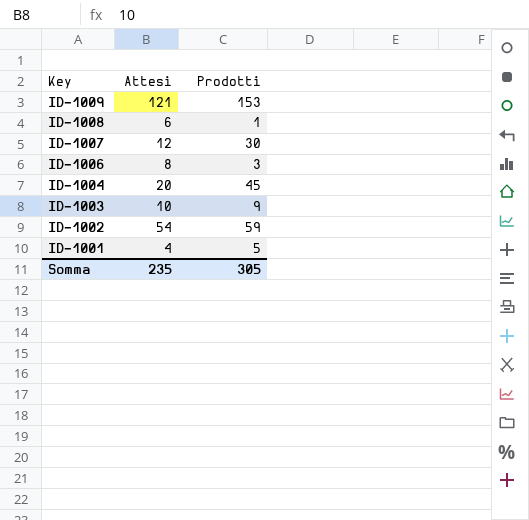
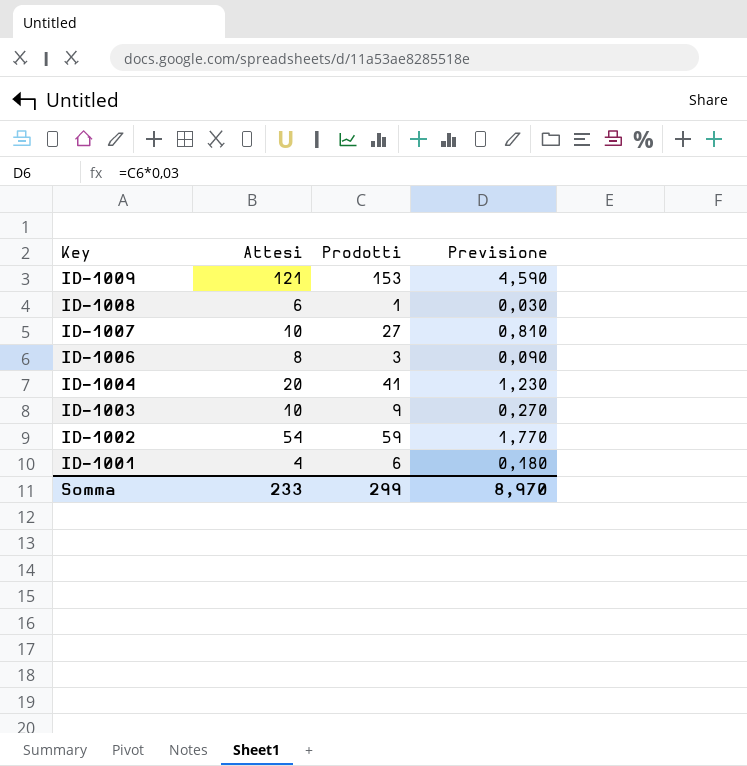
column Previsione | formula: none -> [Prodotti] * 0,03
ID-1007 | Attesi: 12 -> 10
ID-1007 | Prodotti: 30 -> 27
ID-1004 | Prodotti: 45 -> 41
ID-1001 | Prodotti: 5 -> 6
Somma | Attesi: 235 -> 233
Somma | Prodotti: 305 -> 299

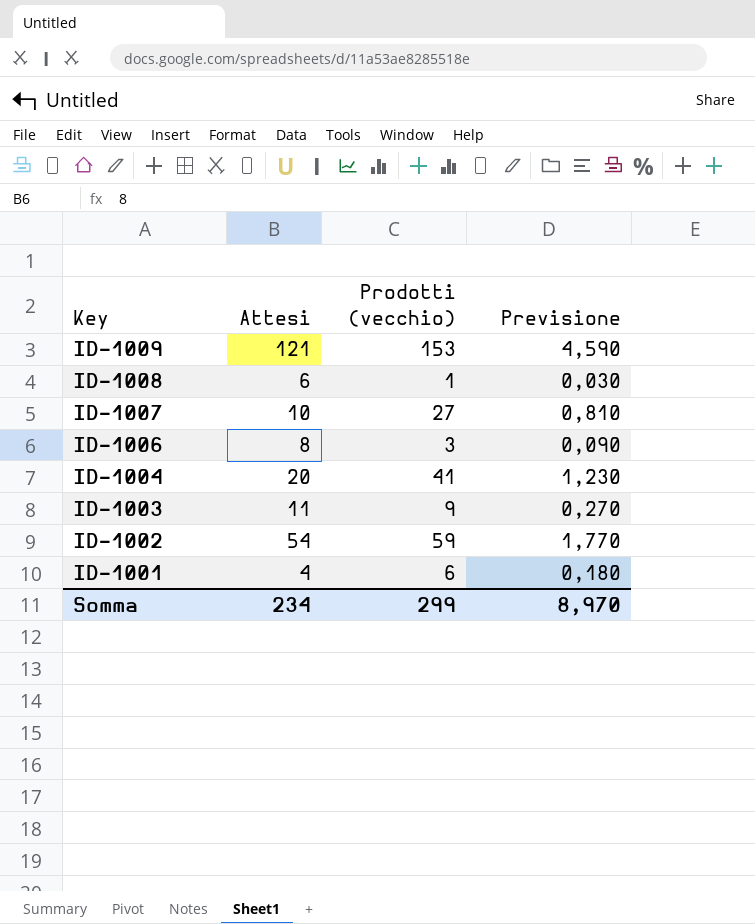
column name: Prodotti -> Prodotti (vecchio)
ID-1003 | Attesi: 10 -> 11
Somma | Attesi: 233 -> 234

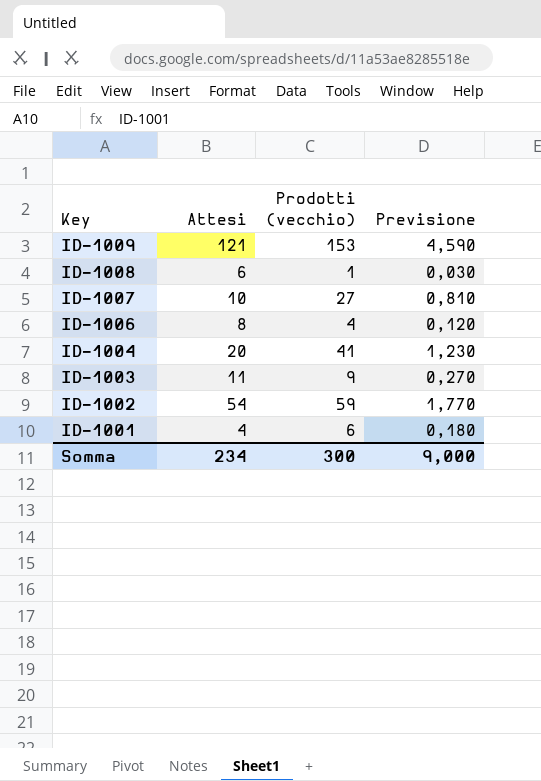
ID-1006 | Prodotti (vecchio): 3 -> 4
ID-1006 | Previsione: 0,090 -> 0,120
Somma | Prodotti (vecchio): 299 -> 300
Somma | Previsione: 8,970 -> 9,000

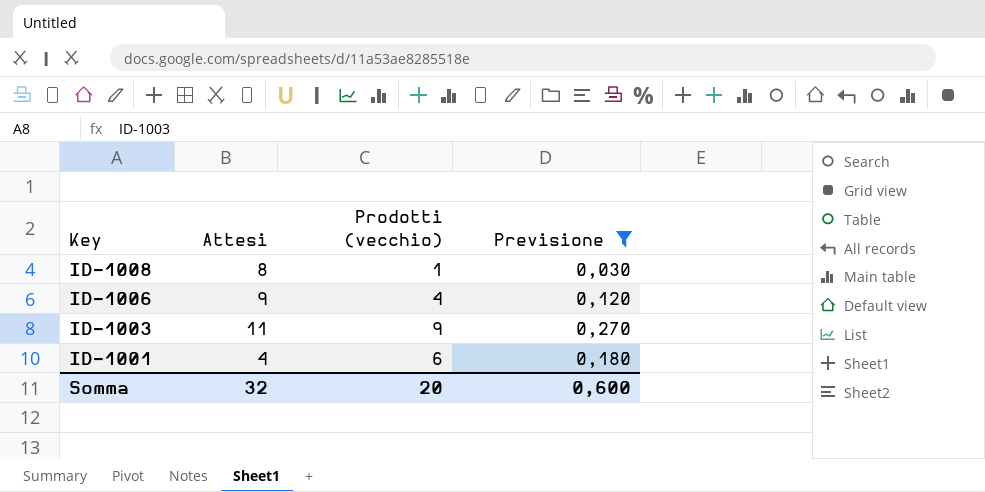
filter: none -> Previsione <= 0,270
ID-1008 | Attesi: 6 -> 8
ID-1006 | Attesi: 8 -> 9
Somma | Attesi: 234 -> 32
Somma | Prodotti (vecchio): 300 -> 20
Somma | Previsione: 9,000 -> 0,600

